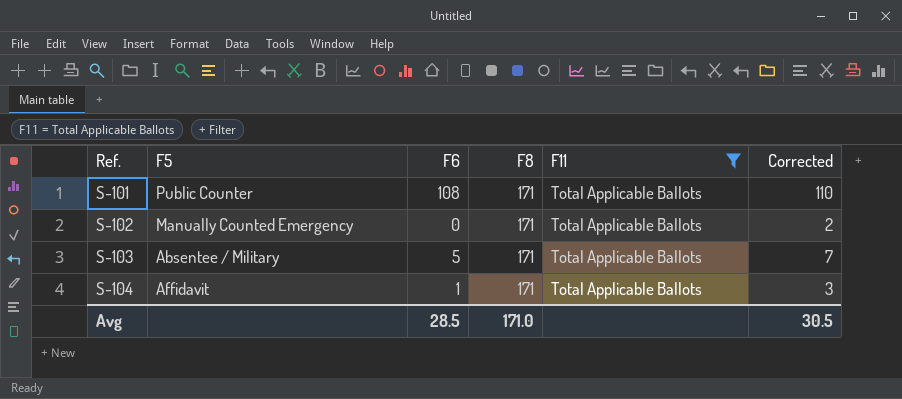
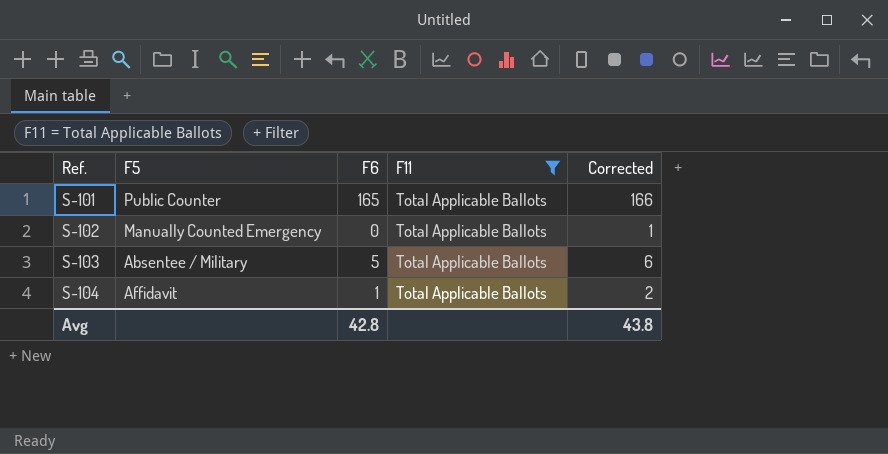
column F8 | position: 4 -> none
column Corrected | formula: [F6] + 2 -> [F6] + 1
S-101 | F6: 108 -> 165
Avg | F6: 28.5 -> 42.8
Avg | Corrected: 30.5 -> 43.8

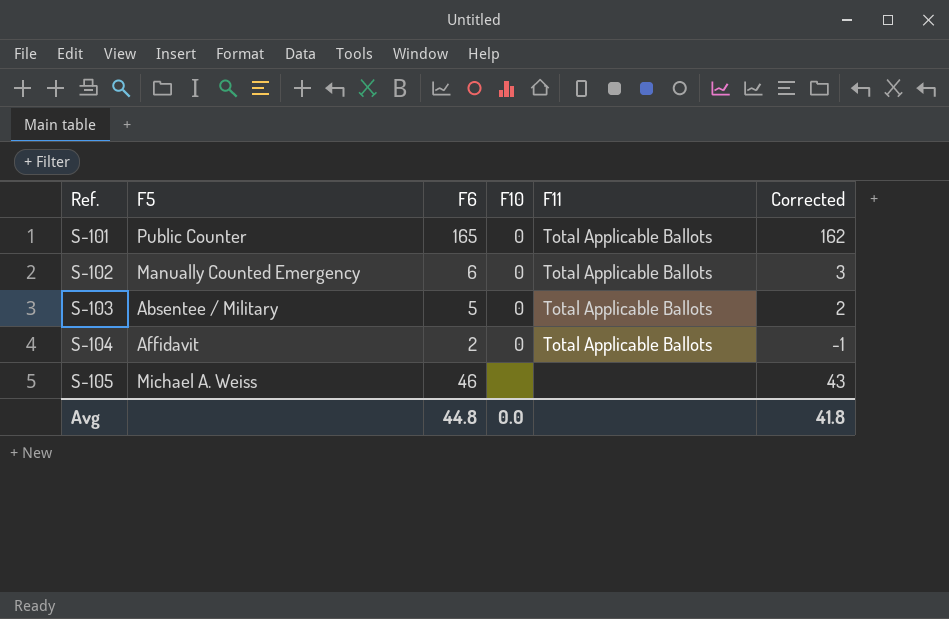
filter: F11 = Total Applicable Ballots -> none
column F10 | position: none -> 4
column Corrected | formula: [F6] + 1 -> [F6] - 3
S-102 | F6: 0 -> 6
S-104 | F6: 1 -> 2
Avg | F6: 42.8 -> 44.8
Avg | Corrected: 43.8 -> 41.8

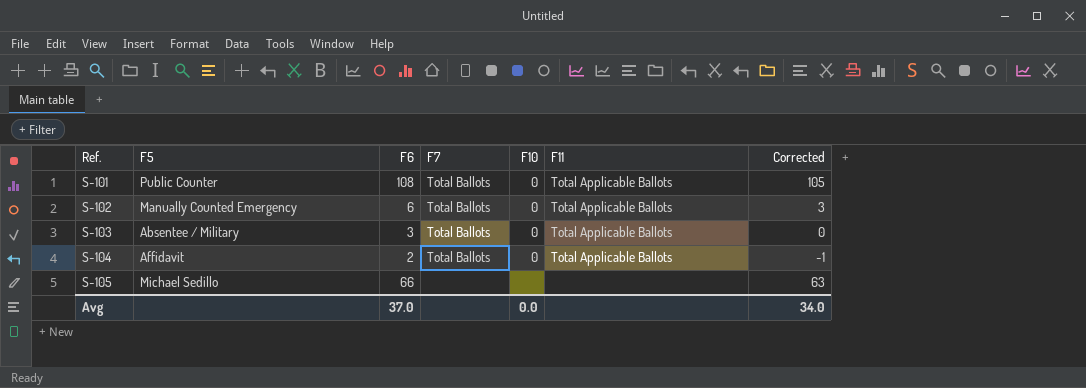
column F7 | position: none -> 4
S-101 | F6: 165 -> 108
S-101 | Corrected: 162 -> 105
S-103 | F6: 5 -> 3
S-103 | Corrected: 2 -> 0
S-105 | F5: Michael A. Weiss -> Michael Sedillo
S-105 | F6: 46 -> 66
S-105 | Corrected: 43 -> 63
Avg | F6: 44.8 -> 37.0
Avg | Corrected: 41.8 -> 34.0

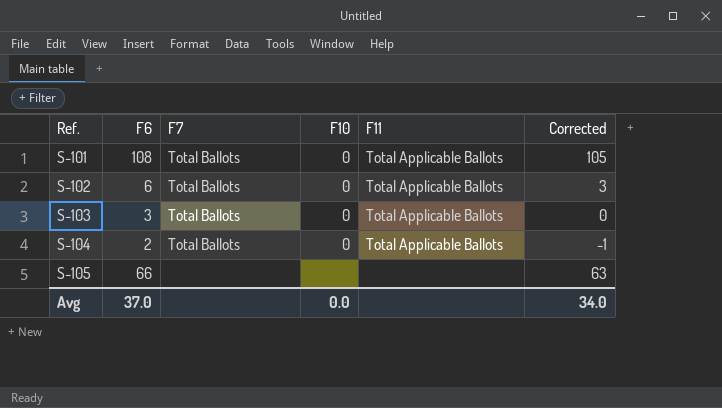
column F5 | position: 2 -> none

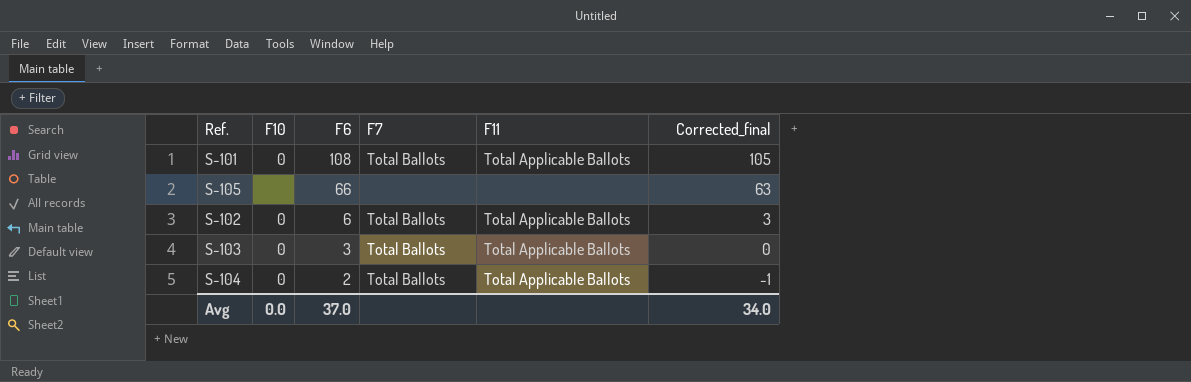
row order: Ref. ascending -> F6 descending
column F10 | position: 4 -> 2
column name: Corrected -> Corrected_final

